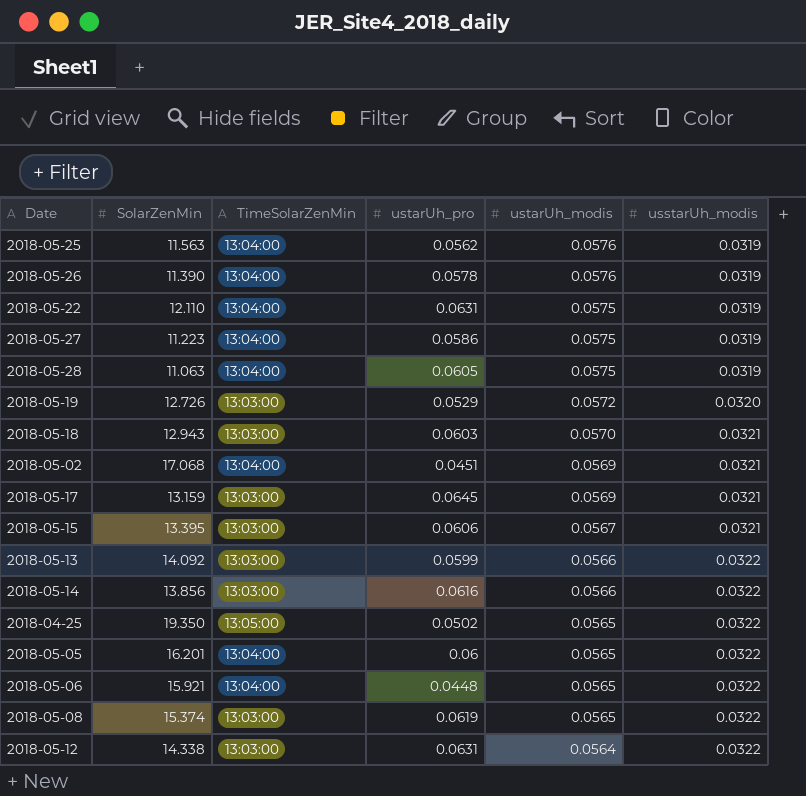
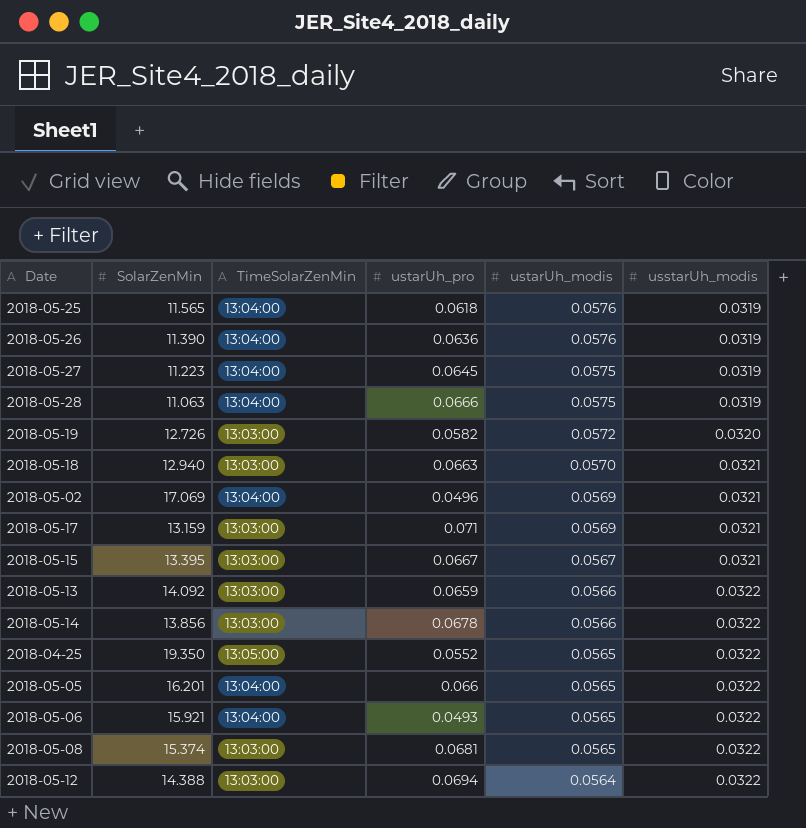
row 2018-05-22: 12.110 | 13:04:00 | 0.0631 | 0.0575 | 0.0319 -> none
2018-05-25 | SolarZenMin: 11.563 -> 11.565
2018-05-25 | ustarUh_pro: 0.0562 -> 0.0618
2018-05-26 | ustarUh_pro: 0.0578 -> 0.0636
2018-05-27 | ustarUh_pro: 0.0586 -> 0.0645
2018-05-28 | ustarUh_pro: 0.0605 -> 0.0666
2018-05-19 | ustarUh_pro: 0.0529 -> 0.0582
2018-05-18 | SolarZenMin: 12.943 -> 12.940
2018-05-18 | ustarUh_pro: 0.0603 -> 0.0663
2018-05-02 | SolarZenMin: 17.068 -> 17.069
2018-05-02 | ustarUh_pro: 0.0451 -> 0.0496
2018-05-17 | ustarUh_pro: 0.0645 -> 0.071
2018-05-15 | ustarUh_pro: 0.0606 -> 0.0667
2018-05-13 | ustarUh_pro: 0.0599 -> 0.0659
2018-05-14 | ustarUh_pro: 0.0616 -> 0.0678
2018-04-25 | ustarUh_pro: 0.0502 -> 0.0552
2018-05-05 | ustarUh_pro: 0.06 -> 0.066
2018-05-06 | ustarUh_pro: 0.0448 -> 0.0493
2018-05-08 | ustarUh_pro: 0.0619 -> 0.0681
2018-05-12 | SolarZenMin: 14.338 -> 14.388
2018-05-12 | ustarUh_pro: 0.0631 -> 0.0694

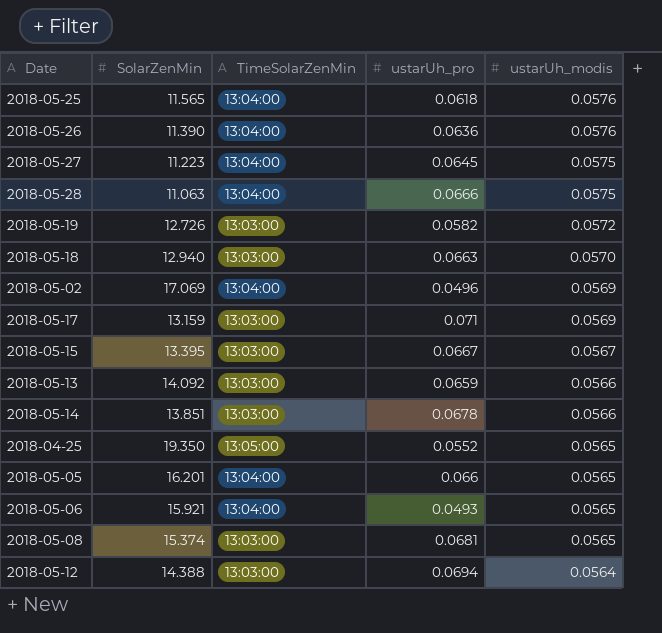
column usstarUh_modis | position: 6 -> none
2018-05-14 | SolarZenMin: 13.856 -> 13.851

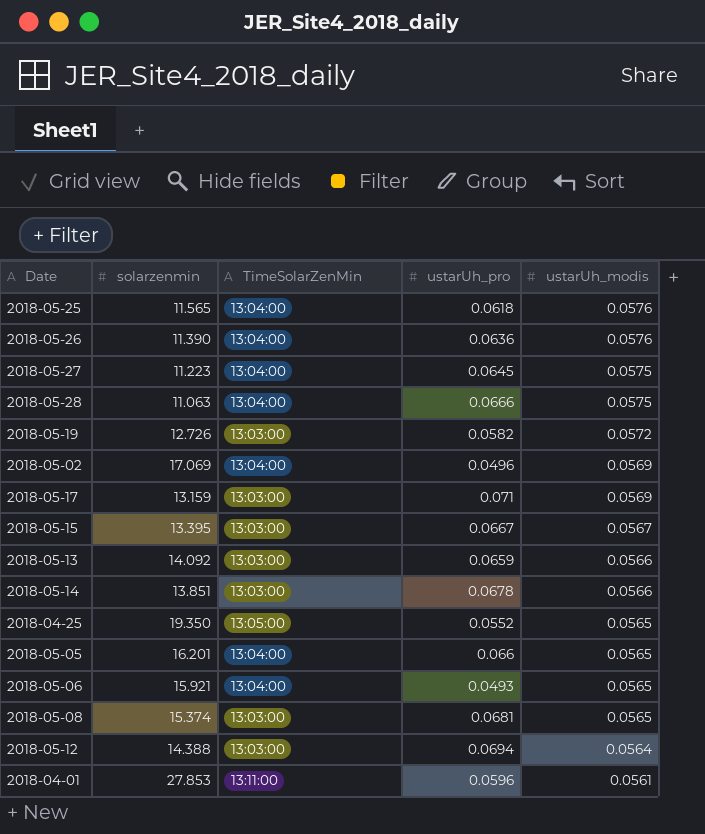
column name: SolarZenMin -> solarzenmin
row 2018-05-18: 12.940 | 13:03:00 | 0.0663 | 0.0570 -> none
row 2018-04-01: none -> 27.853 | 13:11:00 | 0.0596 | 0.0561

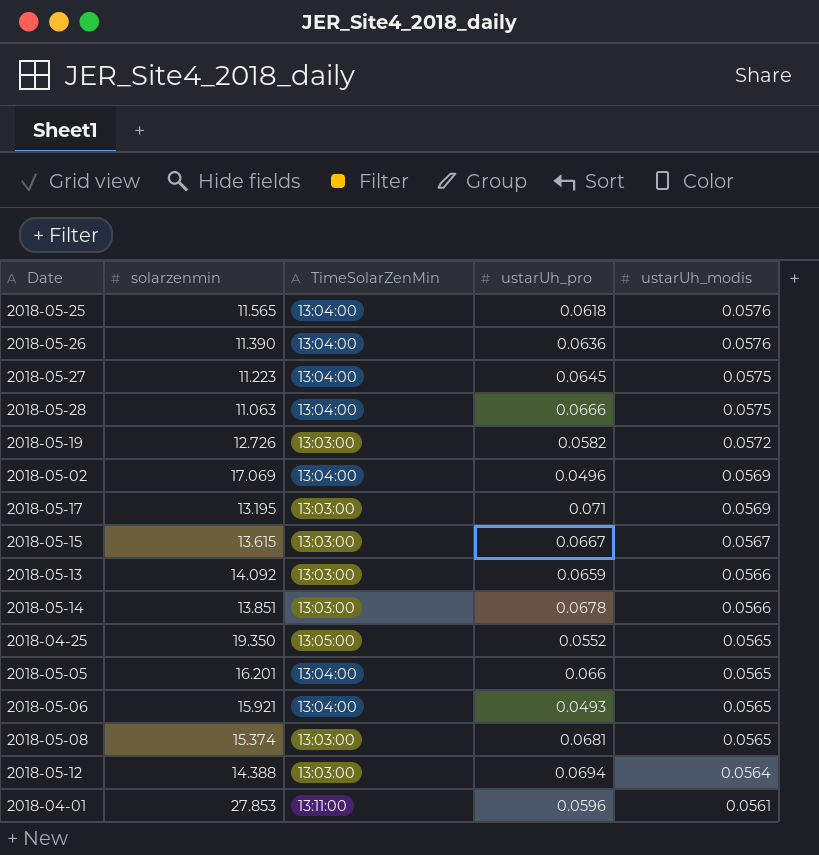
2018-05-17 | solarzenmin: 13.159 -> 13.195
2018-05-15 | solarzenmin: 13.395 -> 13.615

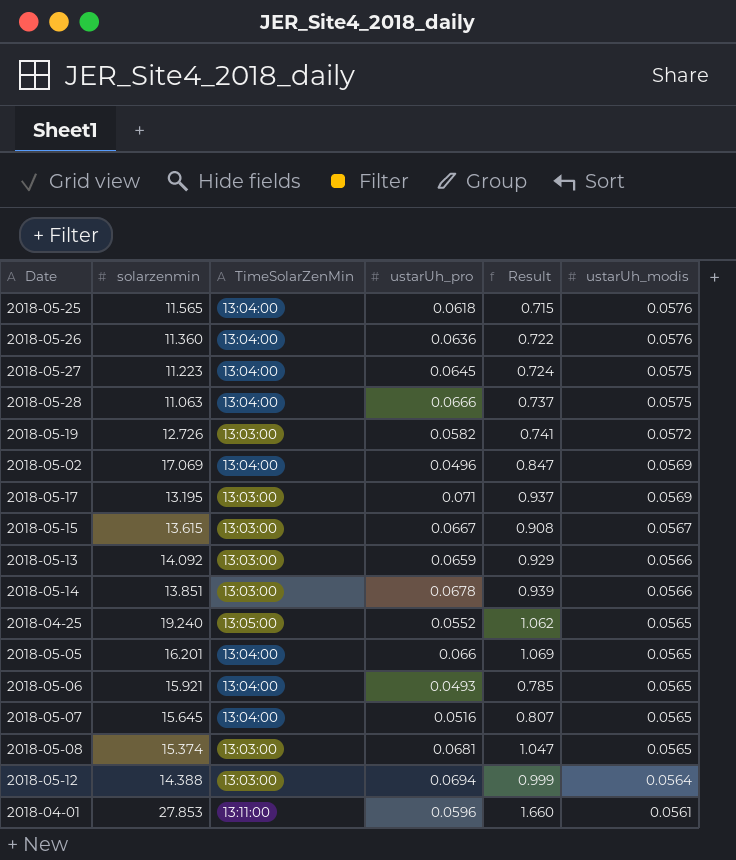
column Result | formula: none -> [solarzenmin] * [ustarUh_pro]
2018-05-26 | solarzenmin: 11.390 -> 11.360
2018-04-25 | solarzenmin: 19.350 -> 19.240
row 2018-05-07: none -> 15.645 | 13:04:00 | 0.0516 | 0.807 | 0.0565

